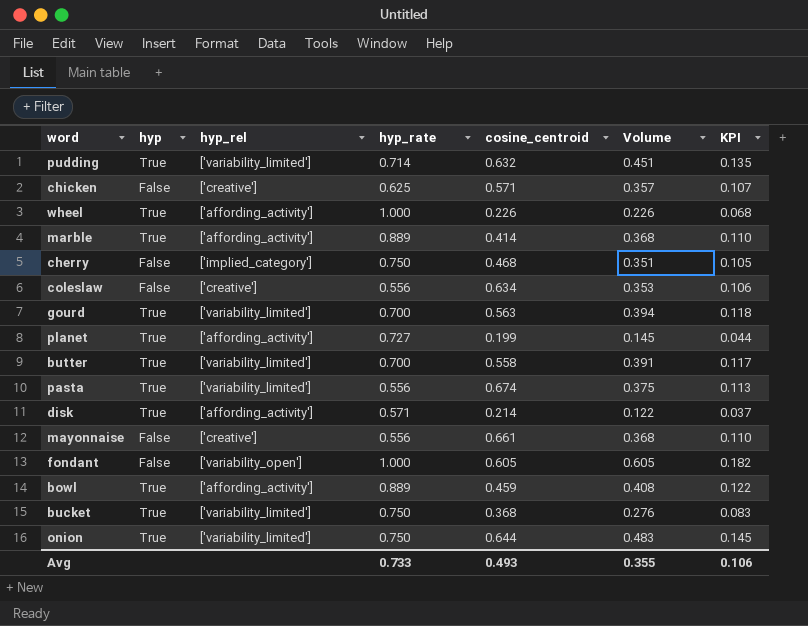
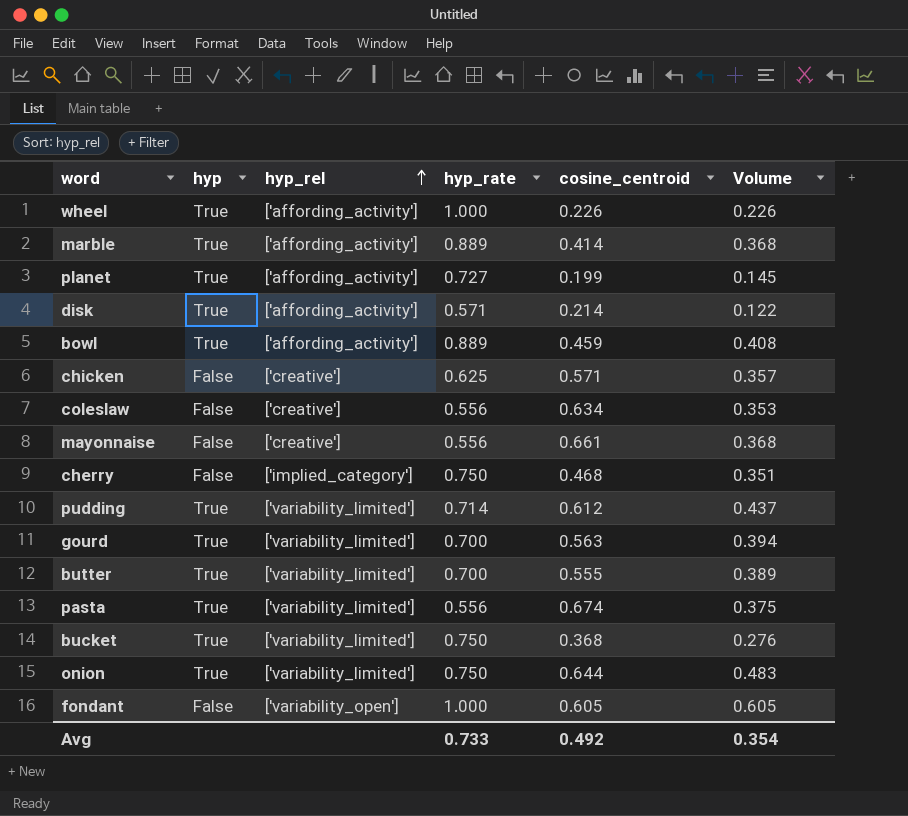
row order: none -> hyp_rel ascending
column KPI | formula: [Volume] * 0.3 -> none
pudding | cosine_centroid: 0.632 -> 0.612
pudding | Volume: 0.451 -> 0.437
butter | cosine_centroid: 0.558 -> 0.555
butter | Volume: 0.391 -> 0.389
Avg | cosine_centroid: 0.493 -> 0.492
Avg | Volume: 0.355 -> 0.354

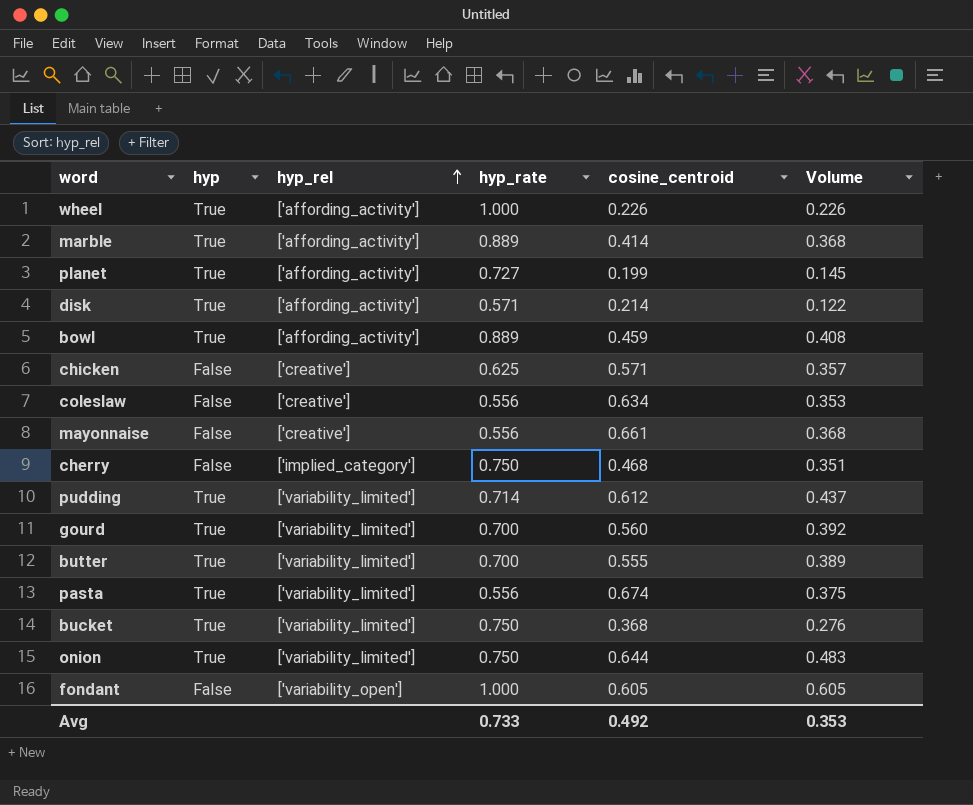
gourd | cosine_centroid: 0.563 -> 0.560
gourd | Volume: 0.394 -> 0.392
Avg | Volume: 0.354 -> 0.353

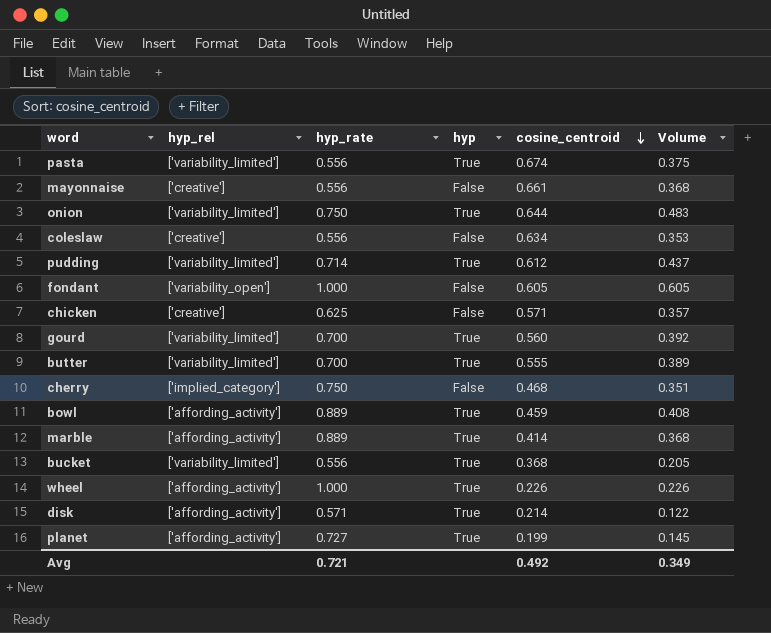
row order: hyp_rel ascending -> cosine_centroid descending
column hyp | position: 2 -> 4
bucket | hyp_rate: 0.750 -> 0.556
bucket | Volume: 0.276 -> 0.205
Avg | hyp_rate: 0.733 -> 0.721
Avg | Volume: 0.353 -> 0.349

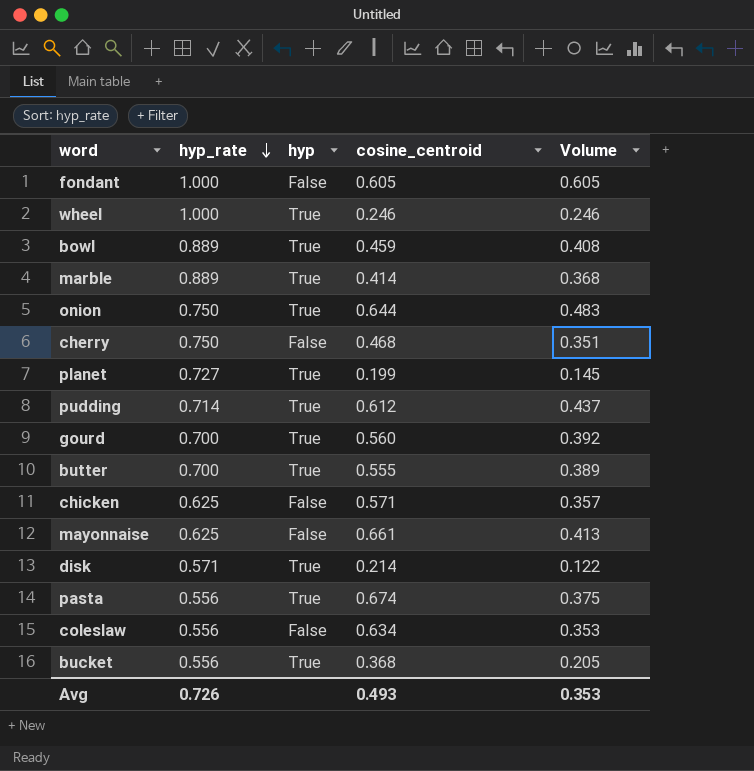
row order: cosine_centroid descending -> hyp_rate descending
column hyp_rel | position: 2 -> none
wheel | cosine_centroid: 0.226 -> 0.246
wheel | Volume: 0.226 -> 0.246
mayonnaise | hyp_rate: 0.556 -> 0.625
mayonnaise | Volume: 0.368 -> 0.413
Avg | hyp_rate: 0.721 -> 0.726
Avg | cosine_centroid: 0.492 -> 0.493
Avg | Volume: 0.349 -> 0.353

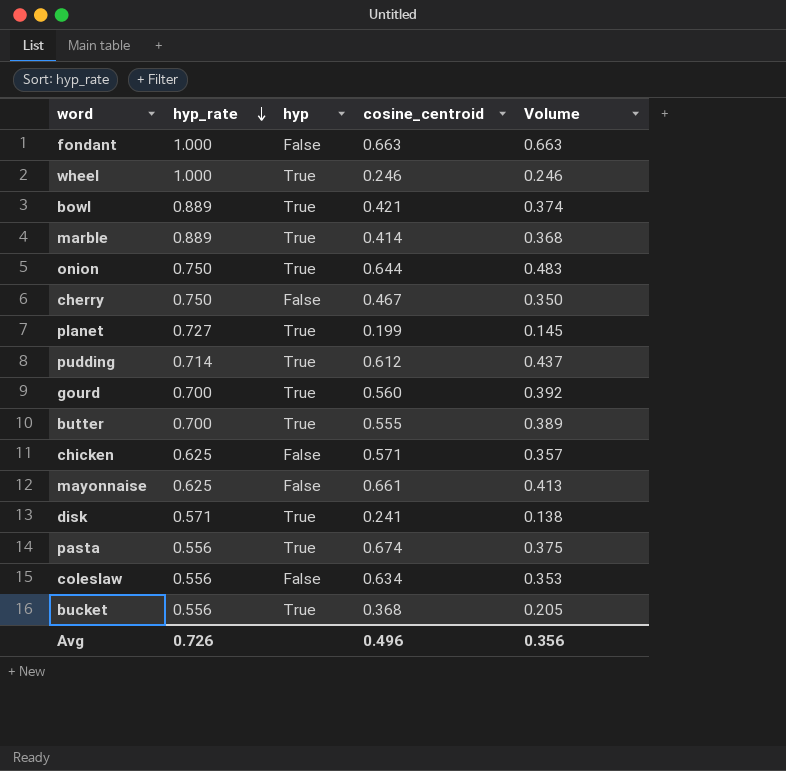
fondant | cosine_centroid: 0.605 -> 0.663
fondant | Volume: 0.605 -> 0.663
bowl | cosine_centroid: 0.459 -> 0.421
bowl | Volume: 0.408 -> 0.374
cherry | cosine_centroid: 0.468 -> 0.467
cherry | Volume: 0.351 -> 0.350
disk | cosine_centroid: 0.214 -> 0.241
disk | Volume: 0.122 -> 0.138
Avg | cosine_centroid: 0.493 -> 0.496
Avg | Volume: 0.353 -> 0.356

